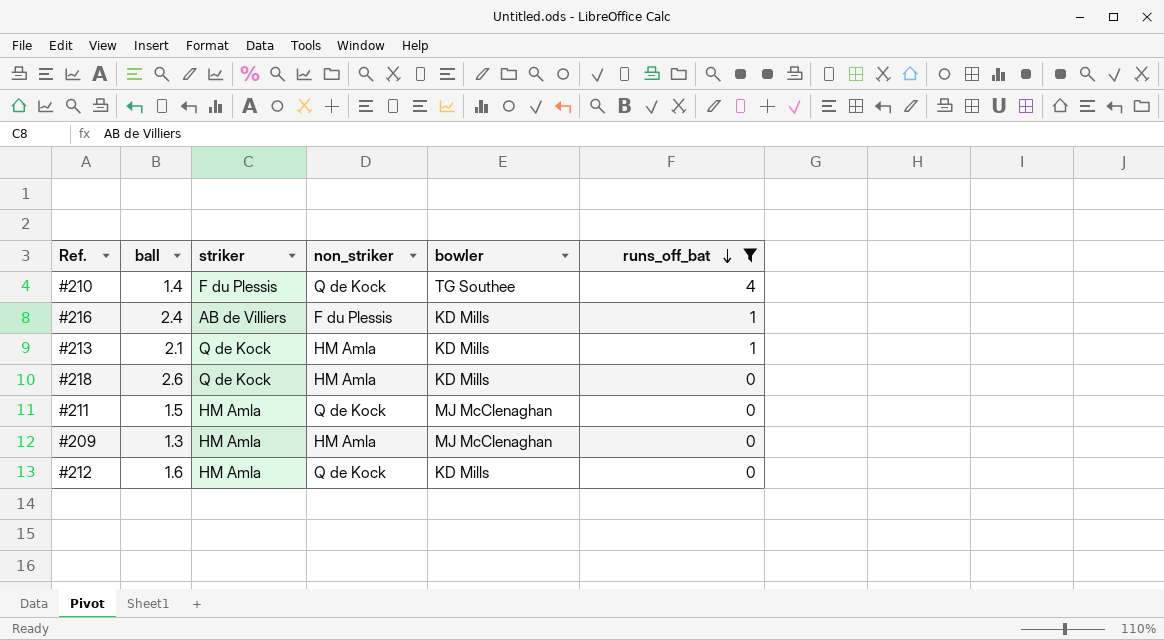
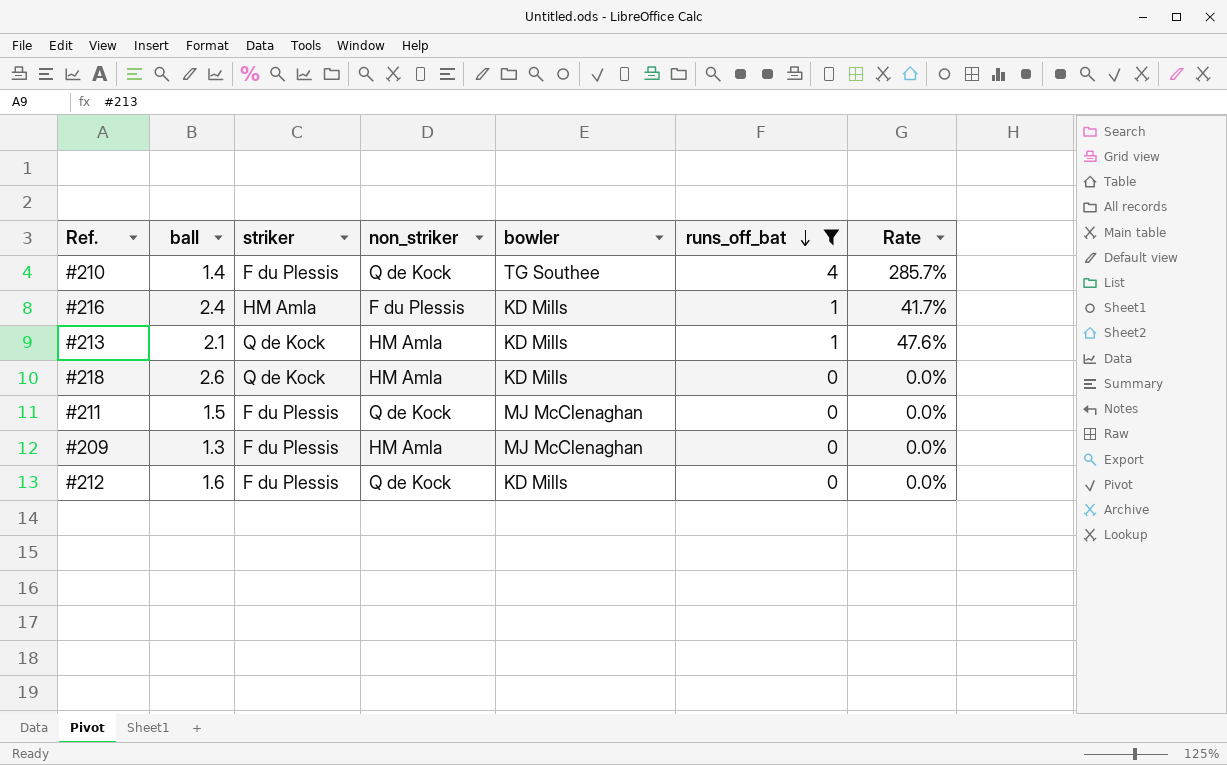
column Rate | formula: none -> [runs_off_bat] / [ball]
#216 | striker: AB de Villiers -> HM Amla
#211 | striker: HM Amla -> F du Plessis
#209 | striker: HM Amla -> F du Plessis
#212 | striker: HM Amla -> F du Plessis

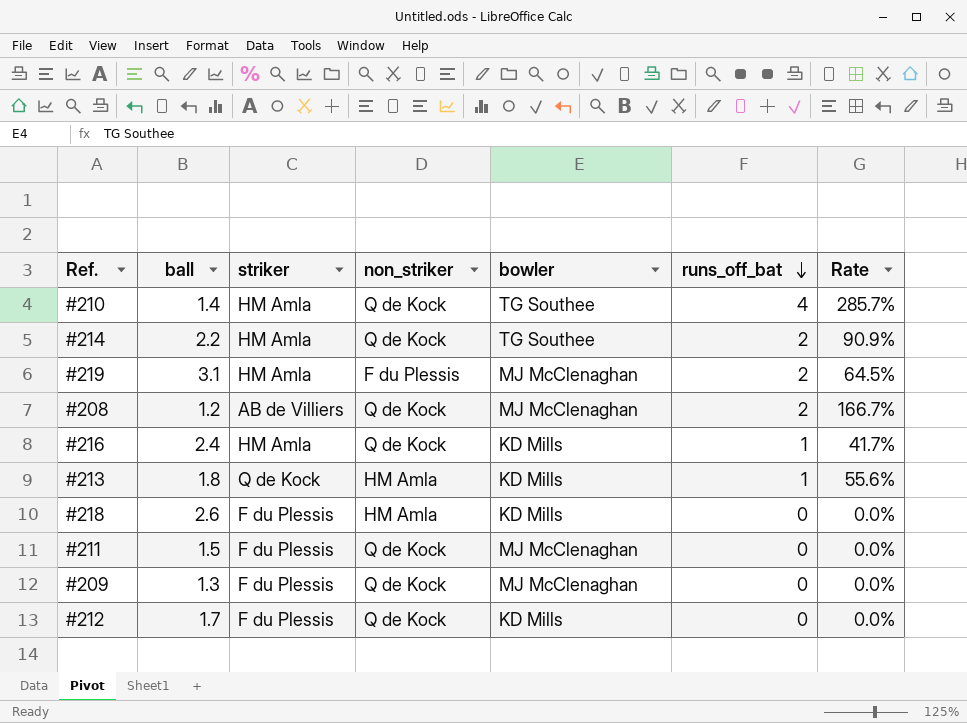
filter: runs_off_bat != 2 -> none
#210 | striker: F du Plessis -> HM Amla
#216 | non_striker: F du Plessis -> Q de Kock
#213 | ball: 2.1 -> 1.8
#213 | Rate: 47.6% -> 55.6%
#218 | striker: Q de Kock -> F du Plessis
#209 | non_striker: HM Amla -> Q de Kock
#212 | ball: 1.6 -> 1.7

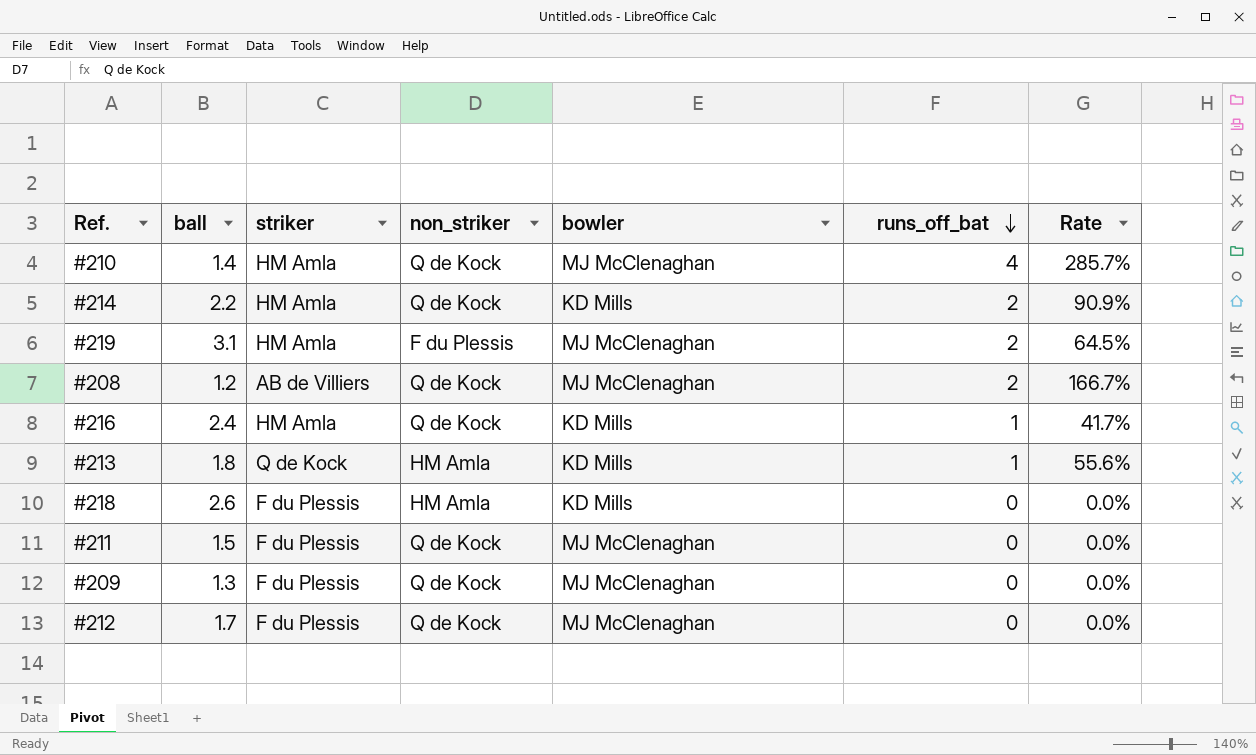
#210 | bowler: TG Southee -> MJ McClenaghan
#214 | bowler: TG Southee -> KD Mills
#212 | bowler: KD Mills -> MJ McClenaghan

